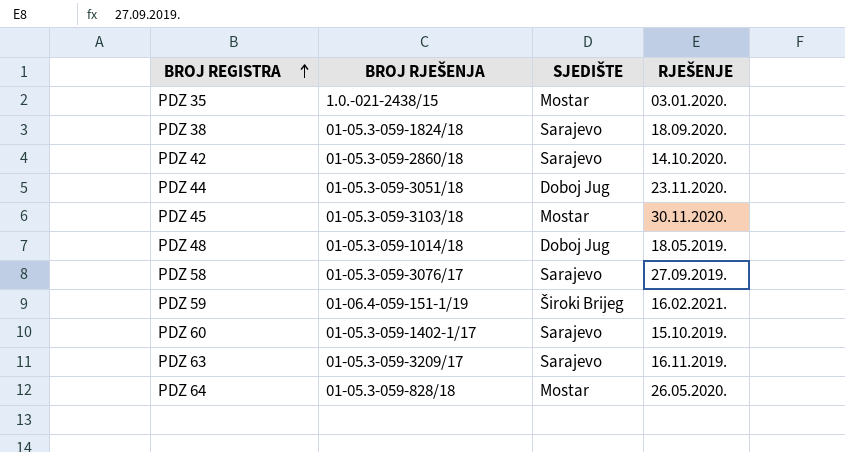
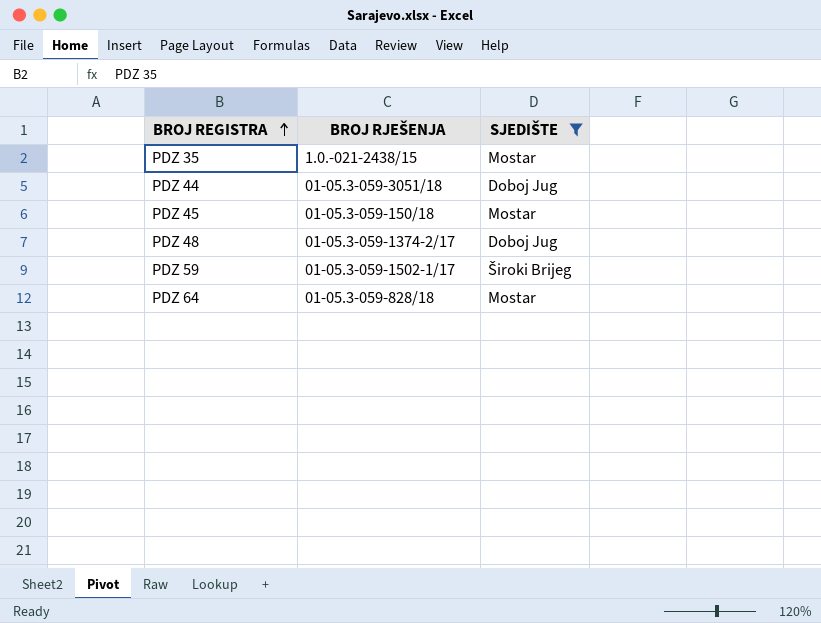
filter: none -> SJEDIŠTE != Sarajevo
column RJEŠENJE | position: 4 -> none
PDZ 45 | BROJ RJEŠENJA: 01-05.3-059-3103/18 -> 01-05.3-059-150/18
PDZ 48 | BROJ RJEŠENJA: 01-05.3-059-1014/18 -> 01-05.3-059-1374-2/17
PDZ 59 | BROJ RJEŠENJA: 01-06.4-059-151-1/19 -> 01-05.3-059-1502-1/17

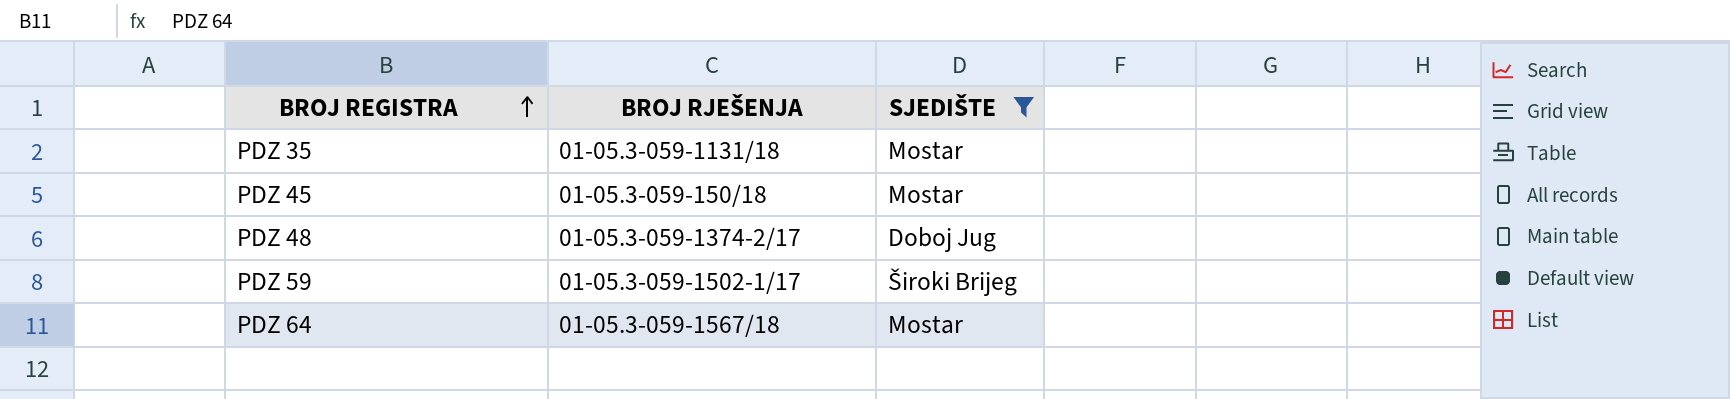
row PDZ 44: 01-05.3-059-3051/18 | Doboj Jug -> none
PDZ 35 | BROJ RJEŠENJA: 1.0.-021-2438/15 -> 01-05.3-059-1131/18
PDZ 64 | BROJ RJEŠENJA: 01-05.3-059-828/18 -> 01-05.3-059-1567/18

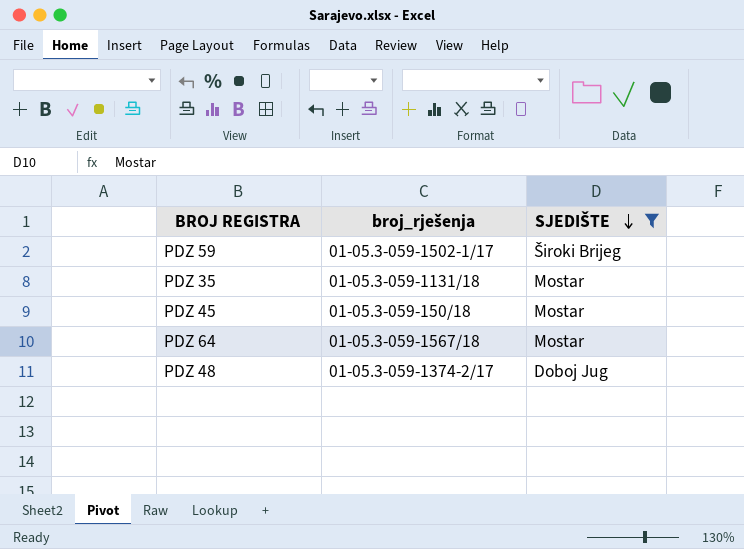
row order: BROJ REGISTRA ascending -> SJEDIŠTE descending
column name: BROJ RJEŠENJA -> broj_rješenja

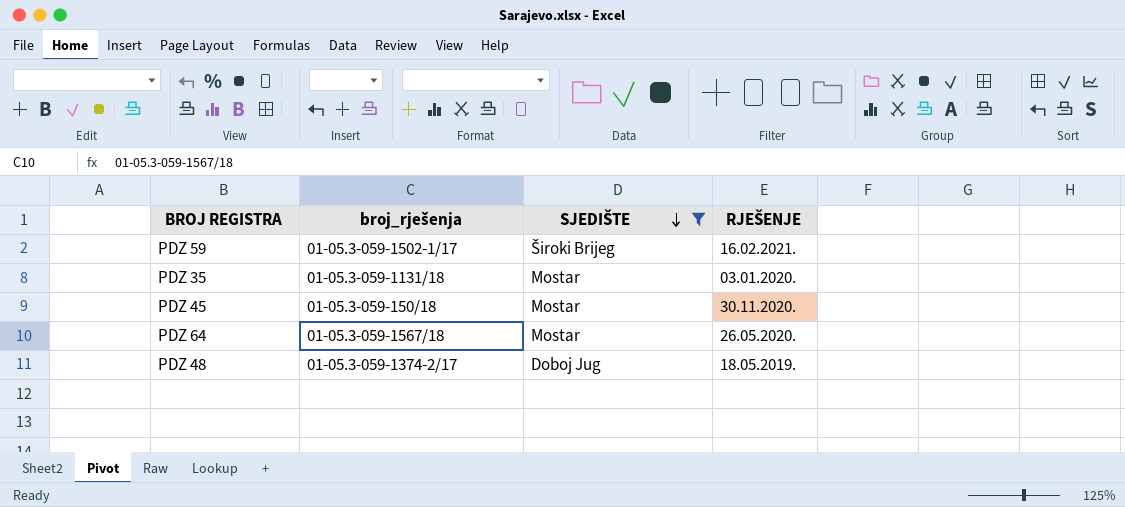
column RJEŠENJE | position: none -> 4

